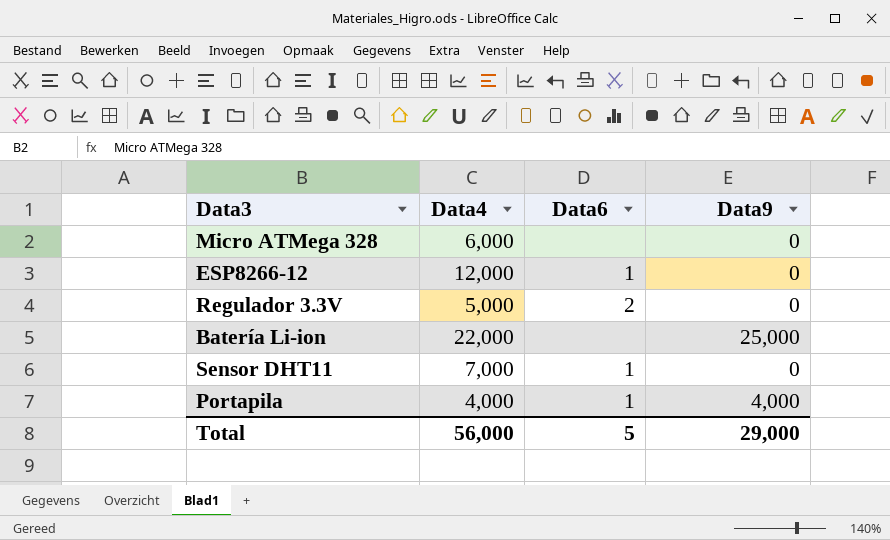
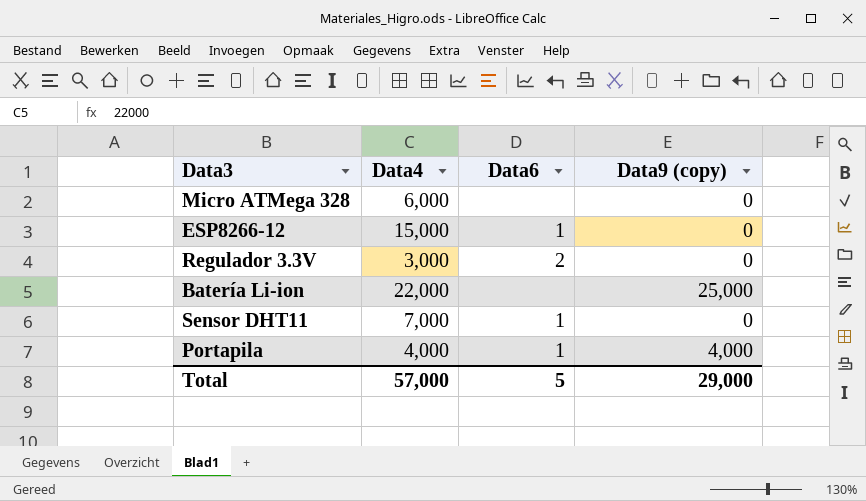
column name: Data9 -> Data9 (copy)
ESP8266-12 | Data4: 12,000 -> 15,000
Regulador 3.3V | Data4: 5,000 -> 3,000
Total | Data4: 56,000 -> 57,000

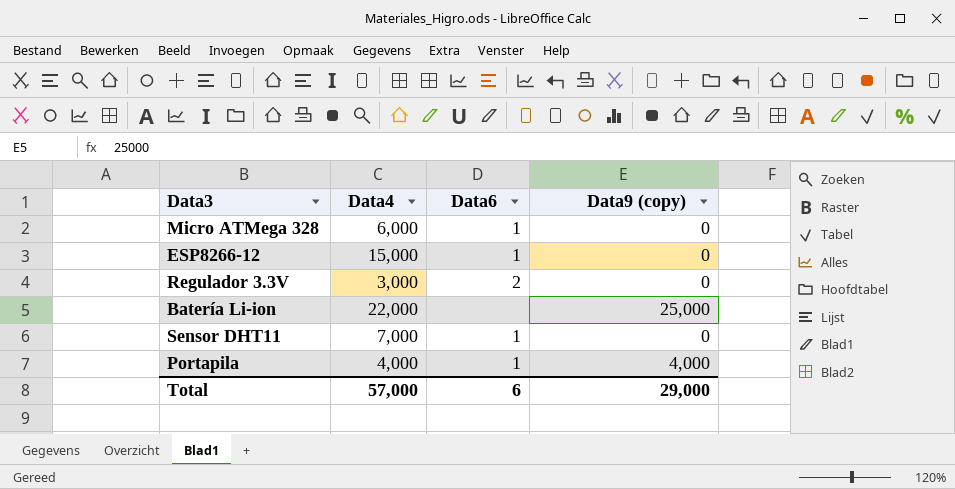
Micro ATMega 328 | Data6: none -> 1
Total | Data6: 5 -> 6

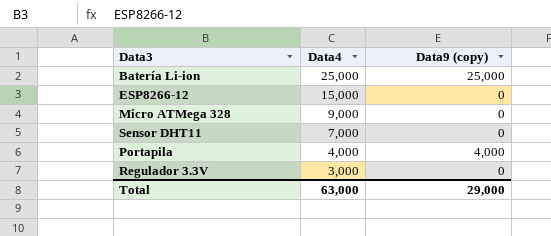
row order: none -> Data4 descending
column Data6 | position: 3 -> none
Batería Li-ion | Data4: 22,000 -> 25,000
Micro ATMega 328 | Data4: 6,000 -> 9,000
Total | Data4: 57,000 -> 63,000

